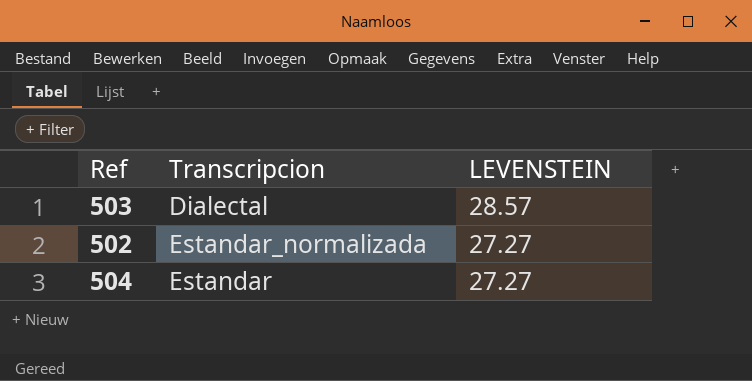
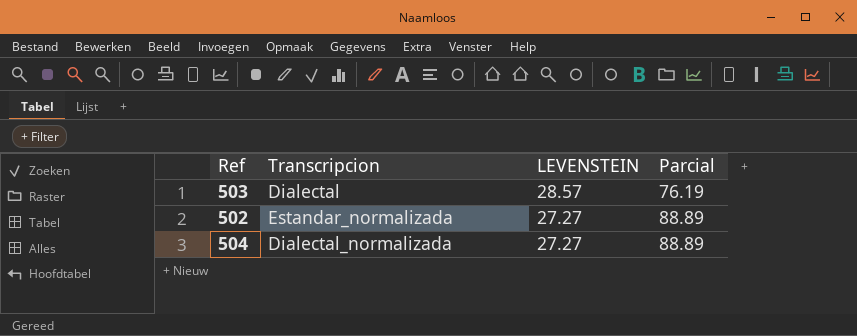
column Parcial | position: none -> 4
504 | Transcripcion: Estandar -> Dialectal_normalizada

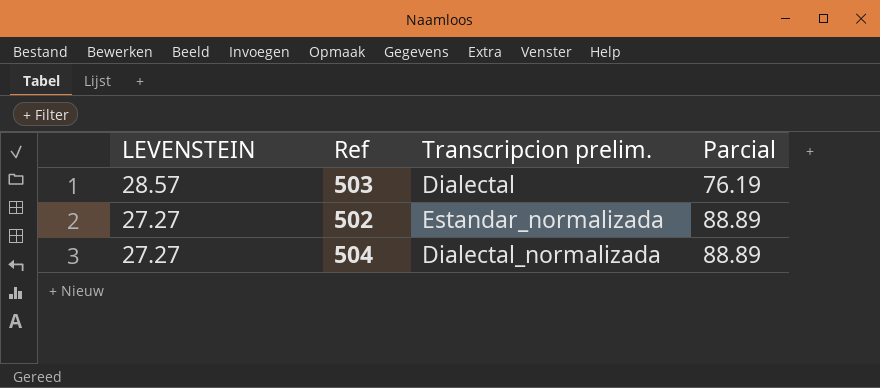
column LEVENSTEIN | position: 3 -> 1
column name: Transcripcion -> Transcripcion prelim.

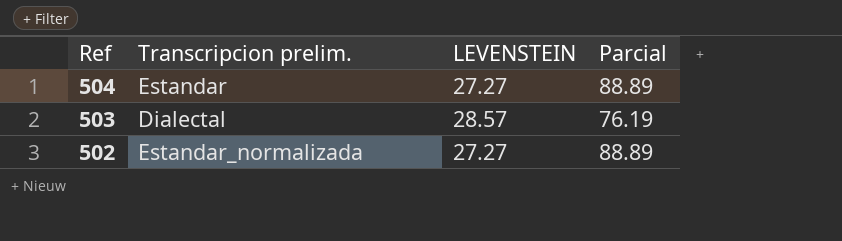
row order: LEVENSTEIN descending -> Ref descending
column LEVENSTEIN | position: 1 -> 3
504 | Transcripcion prelim.: Dialectal_normalizada -> Estandar

